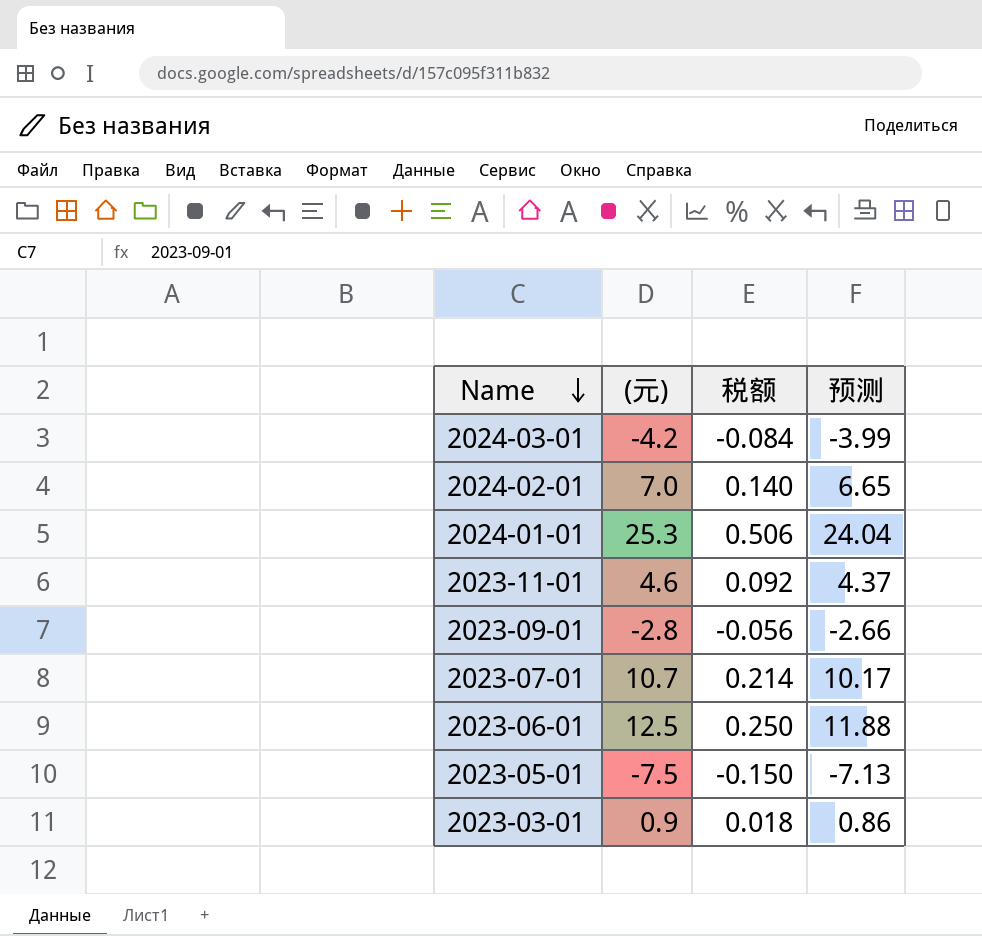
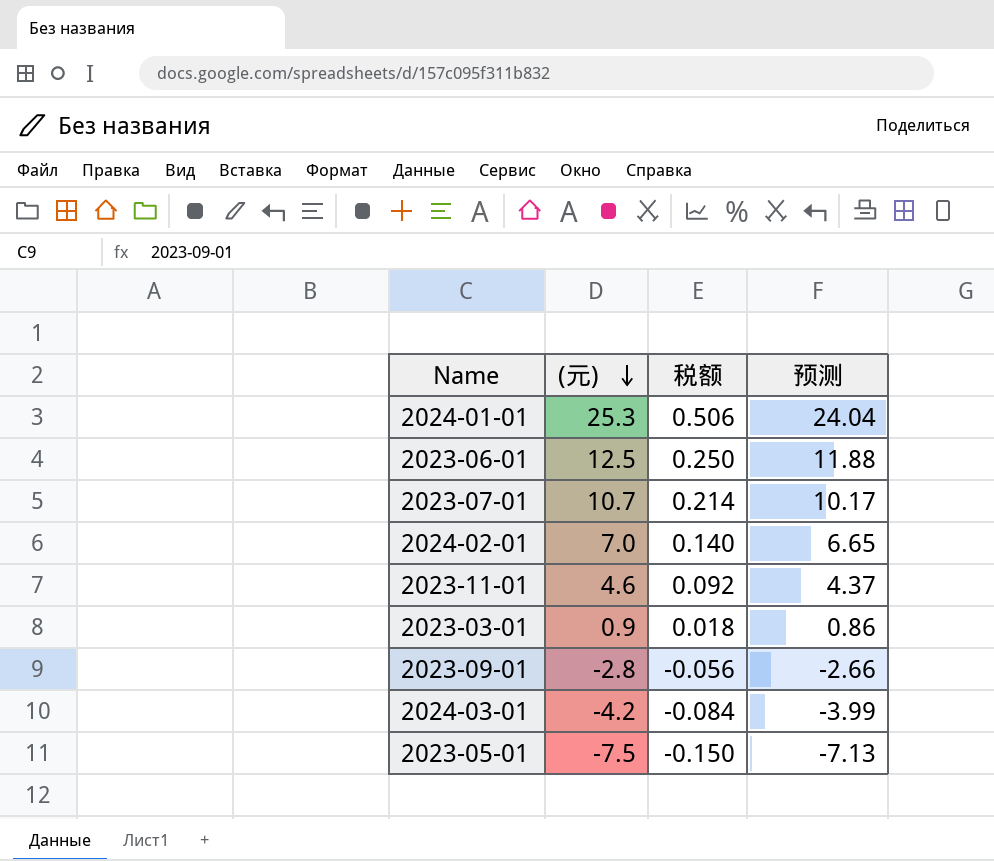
row order: Name descending -> (元) descending

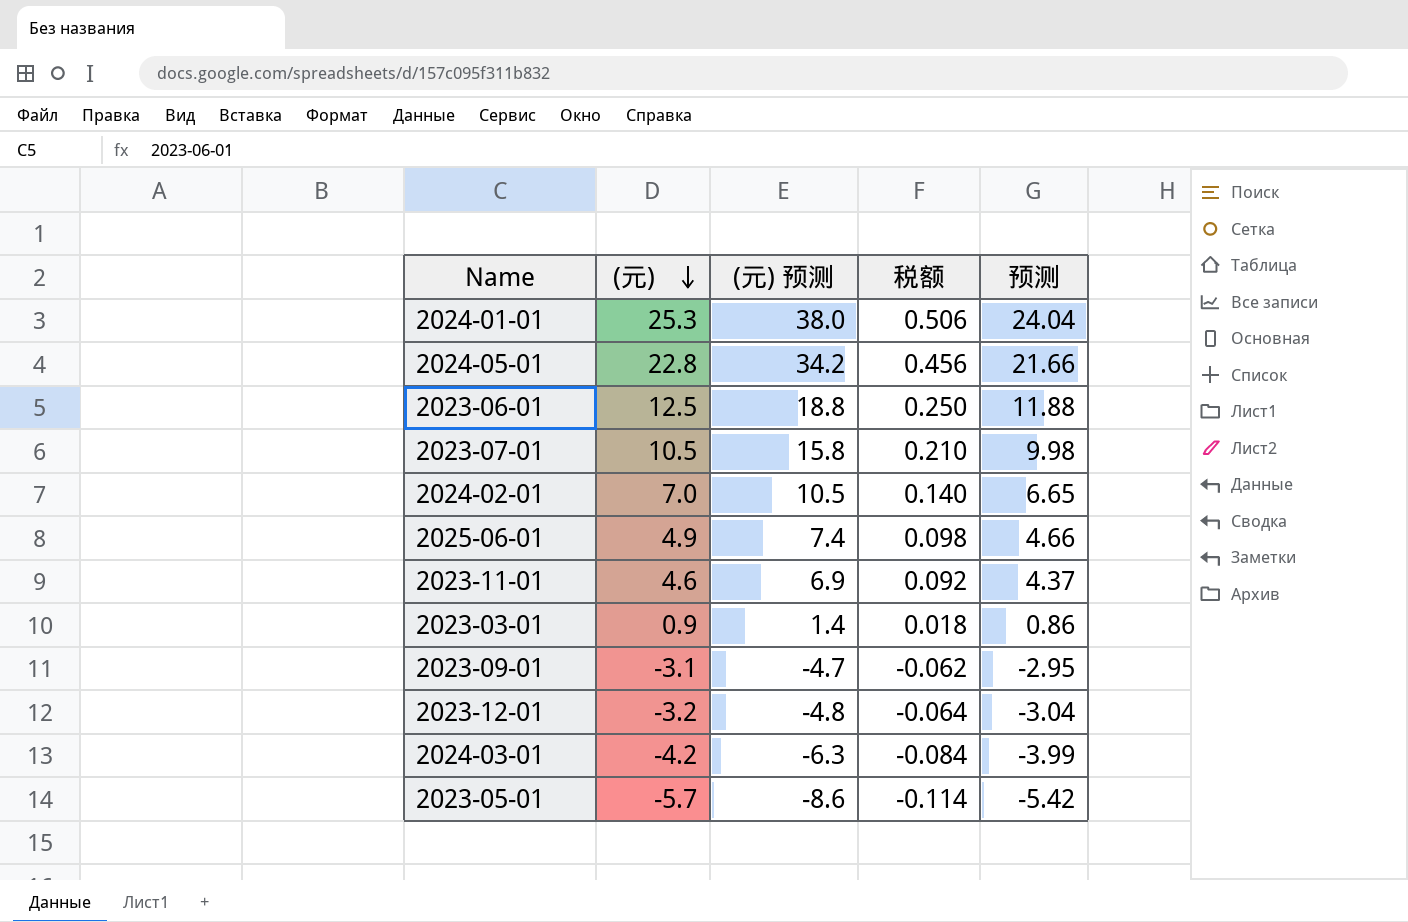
column (元) 预测 | formula: none -> [(元)] * 1.5
row 2024-05-01: none -> 22.8 | 34.2 | 0.456 | 21.66
2023-07-01 | (元): 10.7 -> 10.5
2023-07-01 | 税额: 0.214 -> 0.210
2023-07-01 | 预测: 10.17 -> 9.98
row 2025-06-01: none -> 4.9 | 7.4 | 0.098 | 4.66
2023-09-01 | (元): -2.8 -> -3.1
2023-09-01 | 税额: -0.056 -> -0.062
2023-09-01 | 预测: -2.66 -> -2.95
row 2023-12-01: none -> -3.2 | -4.8 | -0.064 | -3.04
2023-05-01 | (元): -7.5 -> -5.7
2023-05-01 | 税额: -0.150 -> -0.114
2023-05-01 | 预测: -7.13 -> -5.42

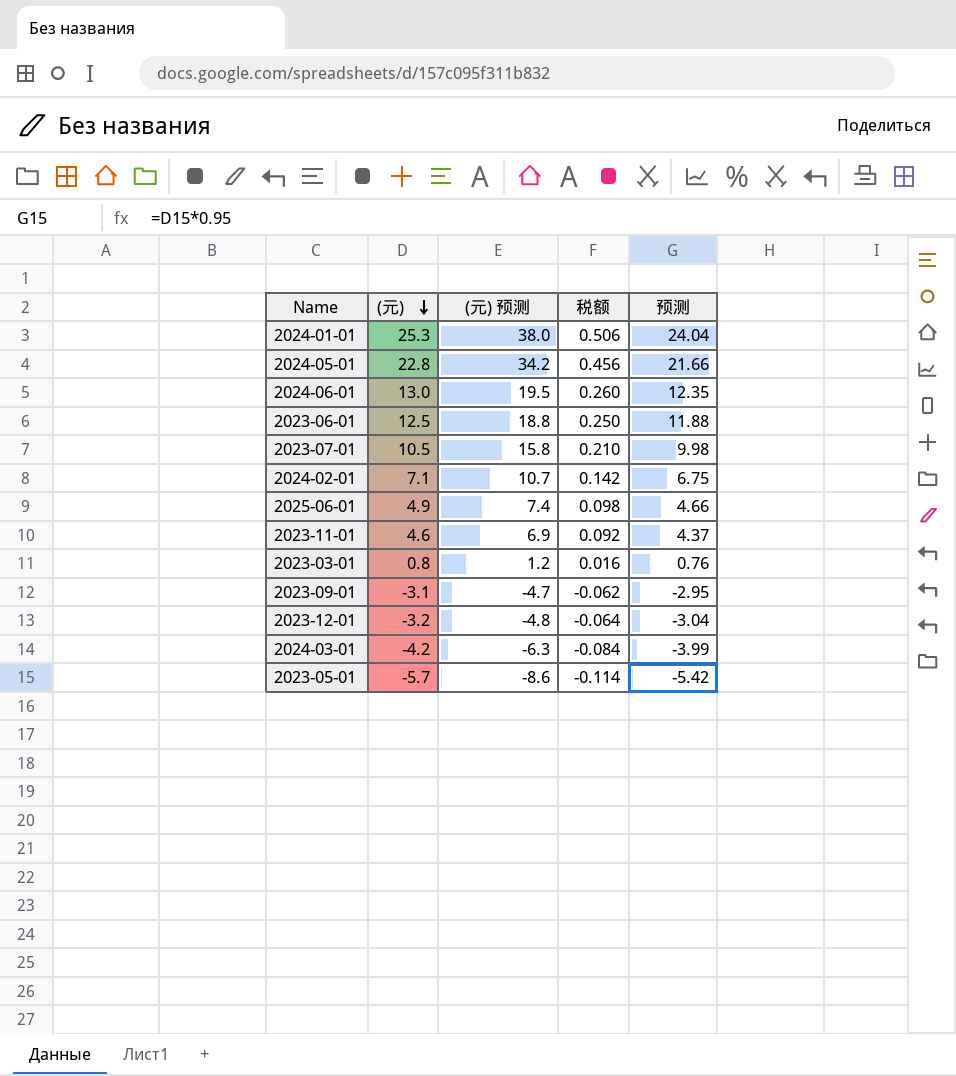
row 2024-06-01: none -> 13.0 | 19.5 | 0.260 | 12.35
2024-02-01 | (元): 7.0 -> 7.1
2024-02-01 | (元) 预测: 10.5 -> 10.7
2024-02-01 | 税额: 0.140 -> 0.142
2024-02-01 | 预测: 6.65 -> 6.75
2023-03-01 | (元): 0.9 -> 0.8
2023-03-01 | (元) 预测: 1.4 -> 1.2
2023-03-01 | 税额: 0.018 -> 0.016
2023-03-01 | 预测: 0.86 -> 0.76

